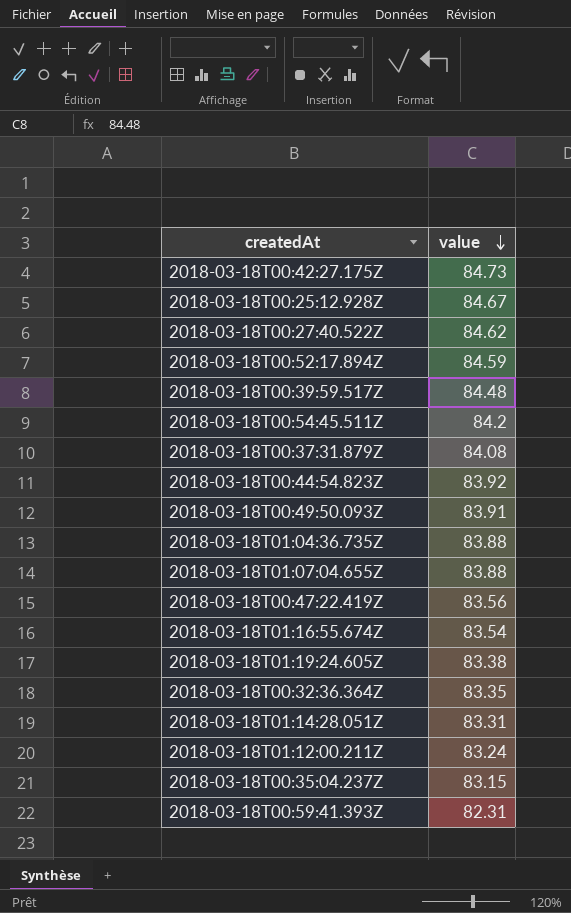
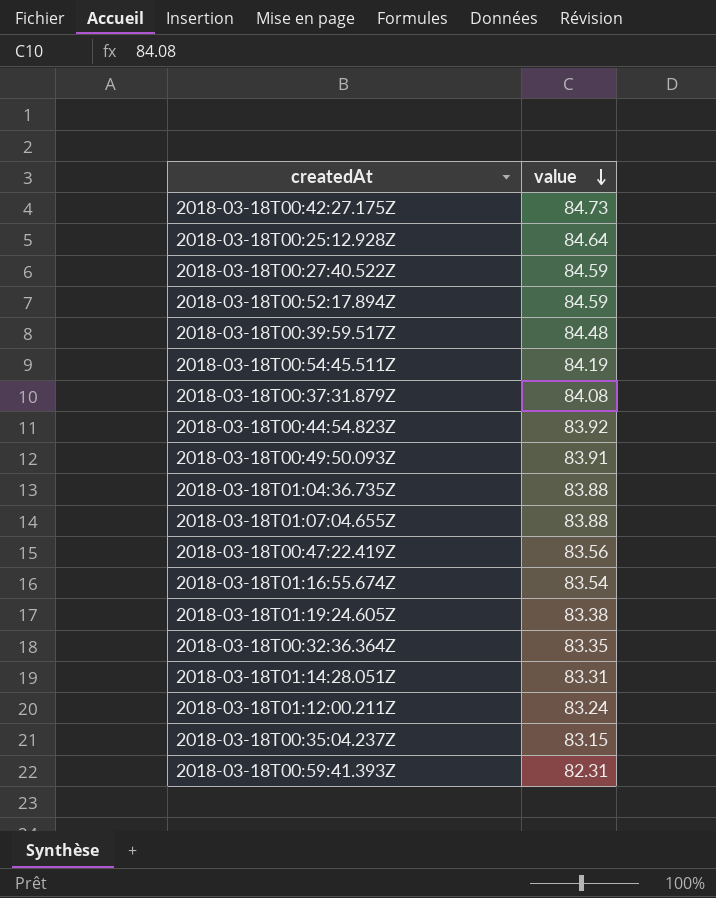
2018-03-18T00:25:12.928Z | value: 84.67 -> 84.64
2018-03-18T00:27:40.522Z | value: 84.62 -> 84.59
2018-03-18T00:54:45.511Z | value: 84.2 -> 84.19

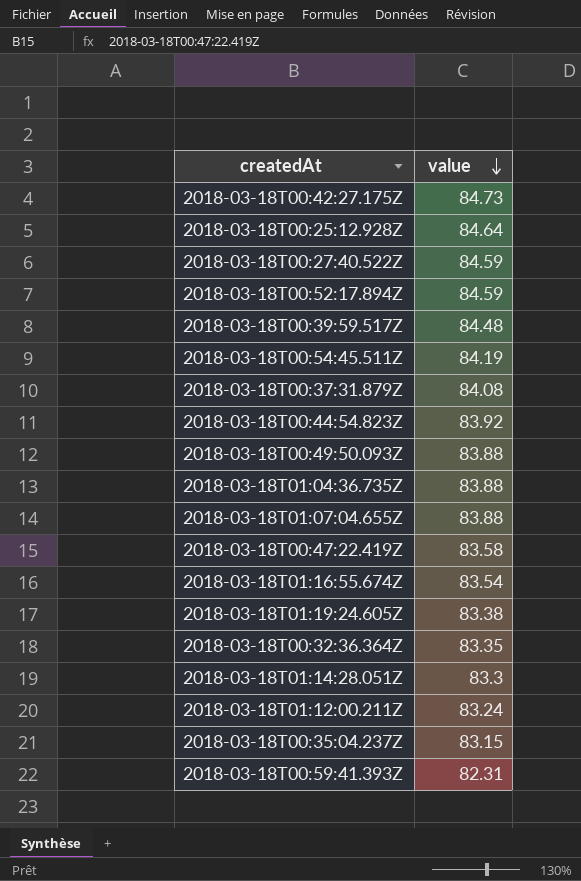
2018-03-18T00:49:50.093Z | value: 83.91 -> 83.88
2018-03-18T00:47:22.419Z | value: 83.56 -> 83.58
2018-03-18T01:14:28.051Z | value: 83.31 -> 83.3

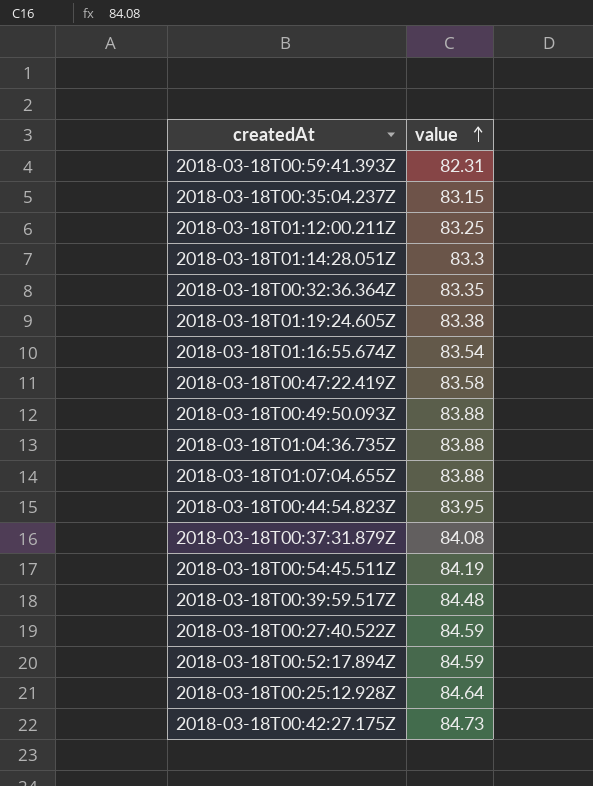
row order: value descending -> value ascending
2018-03-18T01:12:00.211Z | value: 83.24 -> 83.25
2018-03-18T00:44:54.823Z | value: 83.92 -> 83.95

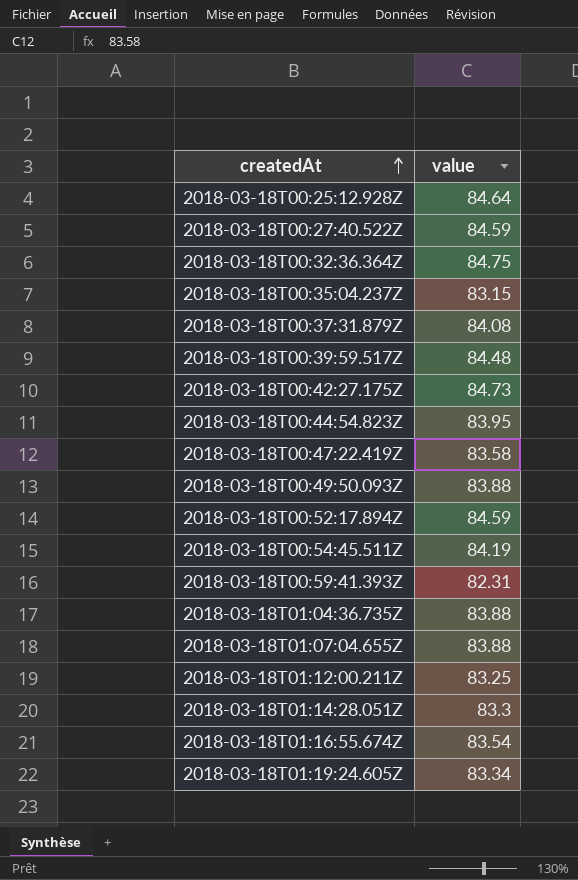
row order: value ascending -> createdAt ascending
2018-03-18T00:32:36.364Z | value: 83.35 -> 84.75
2018-03-18T01:19:24.605Z | value: 83.38 -> 83.34

